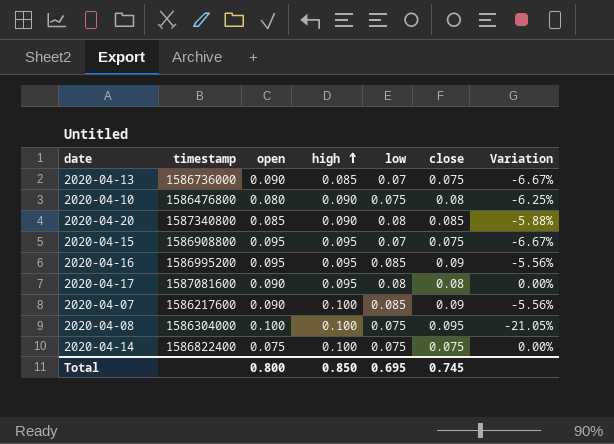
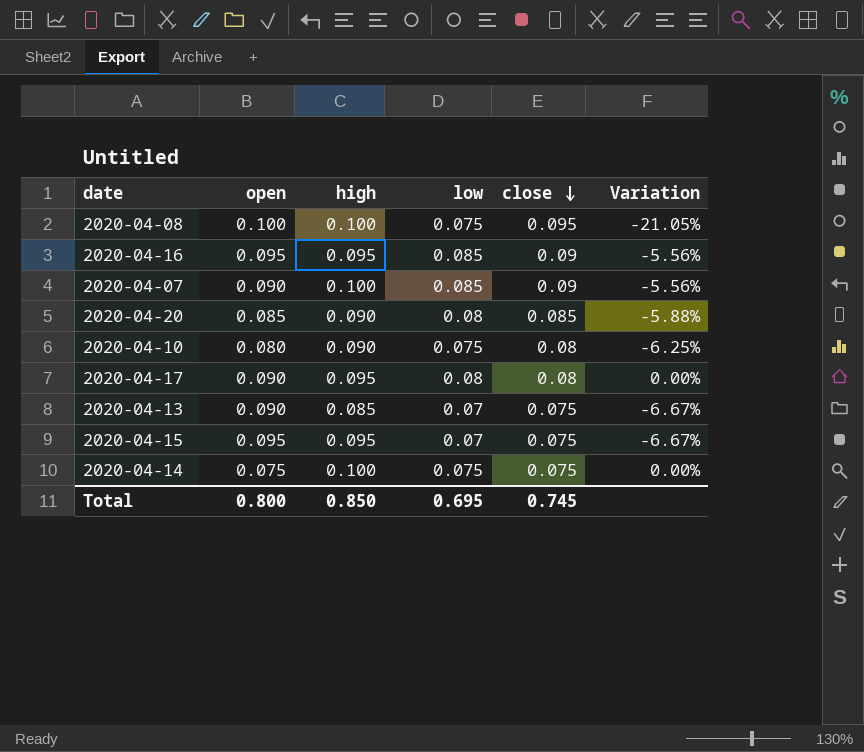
row order: high ascending -> close descending
column timestamp | position: 2 -> none

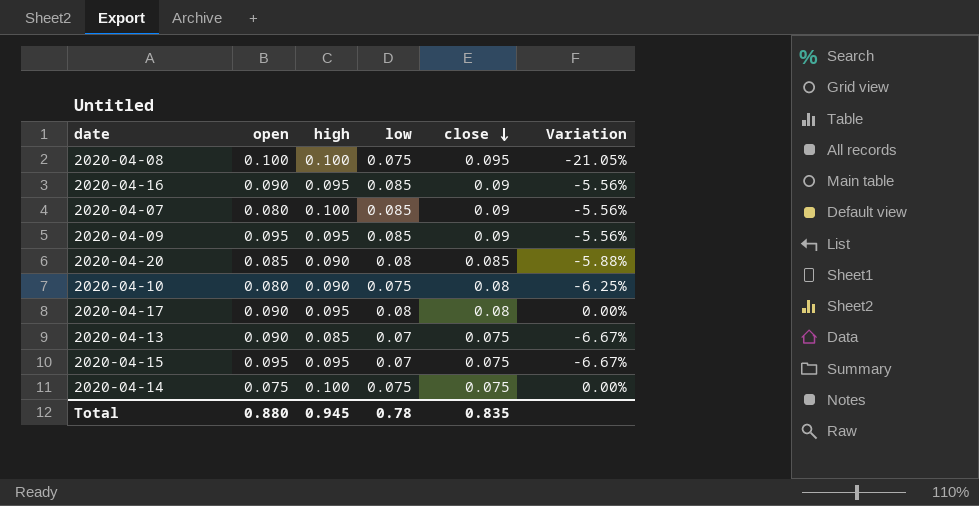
2020-04-16 | open: 0.095 -> 0.090
2020-04-07 | open: 0.090 -> 0.080
row 2020-04-09: none -> 0.095 | 0.095 | 0.085 | 0.09 | -5.56%
Total | open: 0.800 -> 0.880
Total | high: 0.850 -> 0.945
Total | low: 0.695 -> 0.78
Total | close: 0.745 -> 0.835

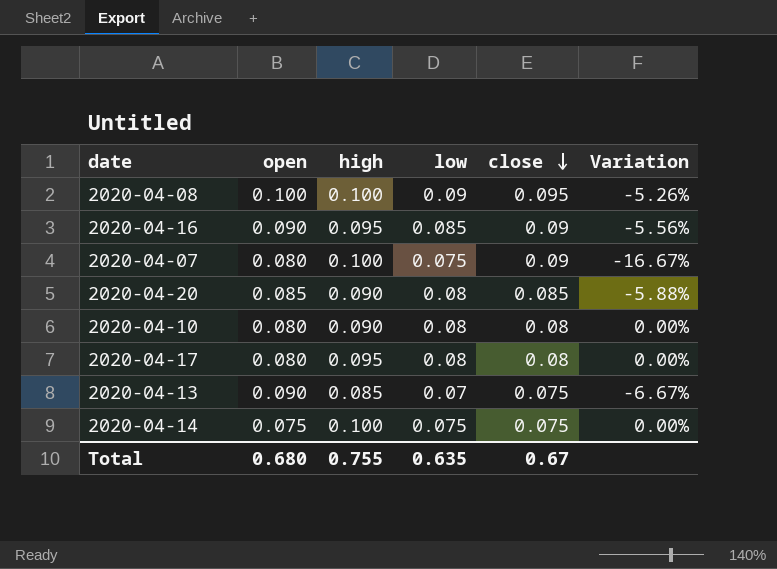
row 2020-04-09: 0.095 | 0.095 | 0.085 | 0.09 | -5.56% -> none
row 2020-04-15: 0.095 | 0.095 | 0.07 | 0.075 | -6.67% -> none
2020-04-08 | low: 0.075 -> 0.09
2020-04-08 | Variation: -21.05% -> -5.26%
2020-04-07 | low: 0.085 -> 0.075
2020-04-07 | Variation: -5.56% -> -16.67%
2020-04-10 | low: 0.075 -> 0.08
2020-04-10 | Variation: -6.25% -> 0.00%
2020-04-17 | open: 0.090 -> 0.080
Total | open: 0.880 -> 0.680
Total | high: 0.945 -> 0.755
Total | low: 0.78 -> 0.635
Total | close: 0.835 -> 0.67

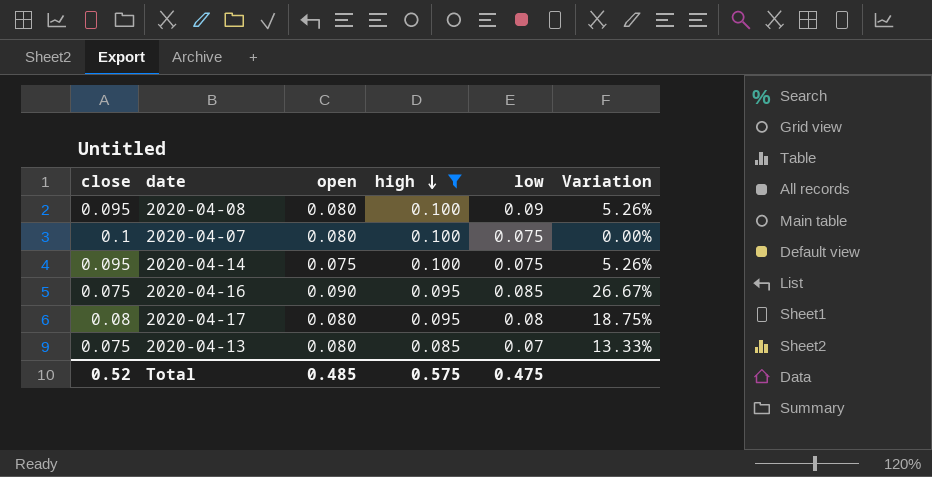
filter: none -> high != 0.090
row order: close descending -> high descending
column close | position: 5 -> 1
column Variation | formula: ([low] - [close]) / [close] -> ([high] - [close]) / [close]
2020-04-08 | open: 0.100 -> 0.080
2020-04-07 | close: 0.09 -> 0.1
2020-04-14 | close: 0.075 -> 0.095
2020-04-16 | close: 0.09 -> 0.075
2020-04-13 | open: 0.090 -> 0.080
Total | close: 0.67 -> 0.52
Total | open: 0.680 -> 0.485
Total | high: 0.755 -> 0.575
Total | low: 0.635 -> 0.475

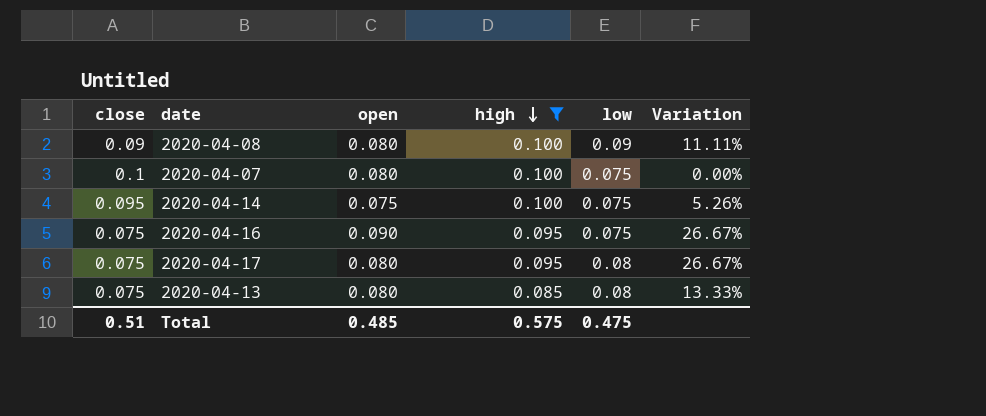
2020-04-08 | close: 0.095 -> 0.09
2020-04-08 | Variation: 5.26% -> 11.11%
2020-04-16 | low: 0.085 -> 0.075
2020-04-17 | close: 0.08 -> 0.075
2020-04-17 | Variation: 18.75% -> 26.67%
2020-04-13 | low: 0.07 -> 0.08
Total | close: 0.52 -> 0.51

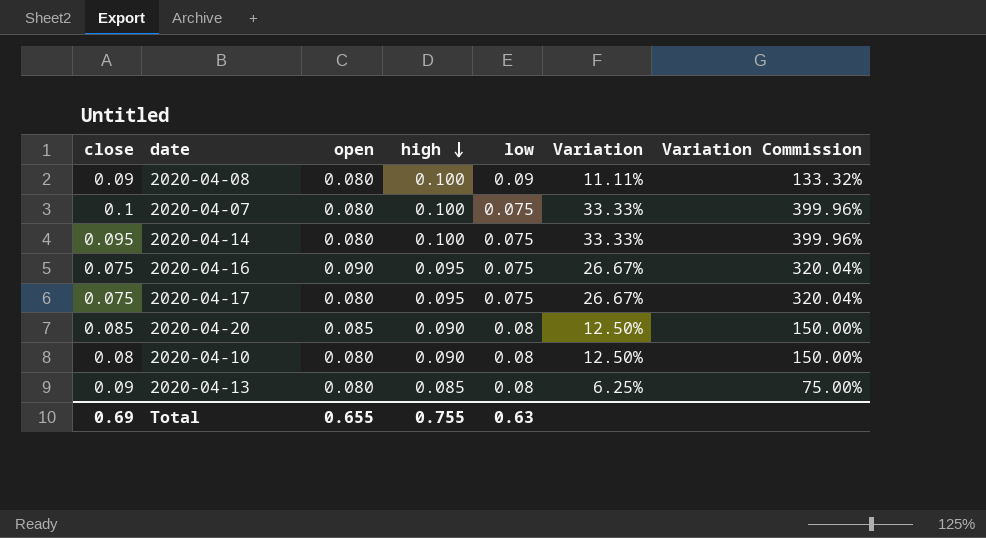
filter: high != 0.090 -> none
column Variation | formula: ([high] - [close]) / [close] -> ([high] - [low]) / [low]
column Variation Commission | formula: none -> [Variation] * 12
2020-04-14 | open: 0.075 -> 0.080
2020-04-17 | low: 0.08 -> 0.075
2020-04-13 | close: 0.075 -> 0.09
Total | close: 0.51 -> 0.69
Total | open: 0.485 -> 0.655
Total | high: 0.575 -> 0.755
Total | low: 0.475 -> 0.63

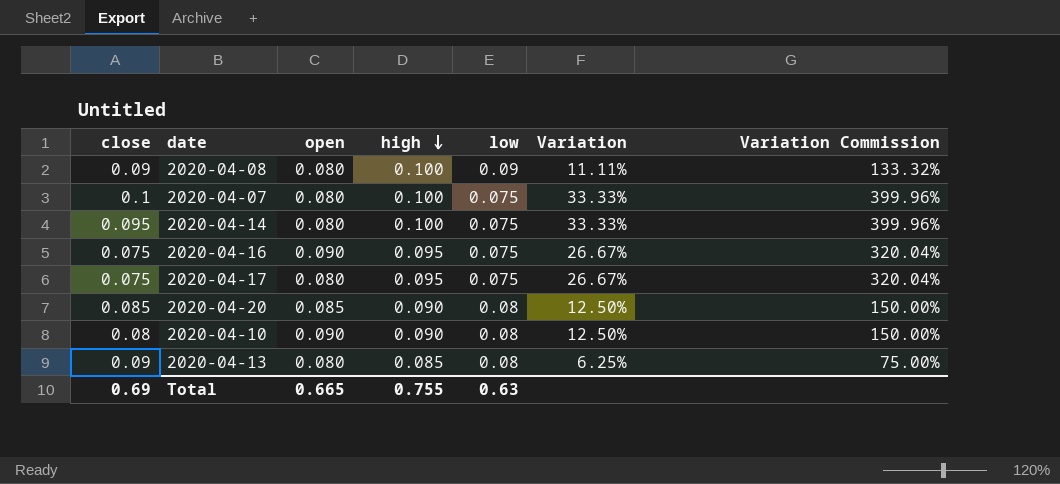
2020-04-10 | open: 0.080 -> 0.090
Total | open: 0.655 -> 0.665

